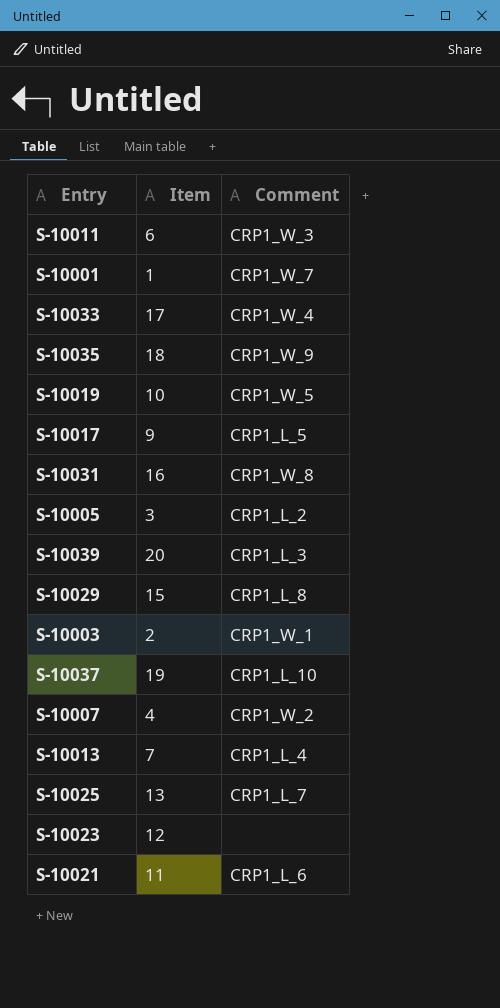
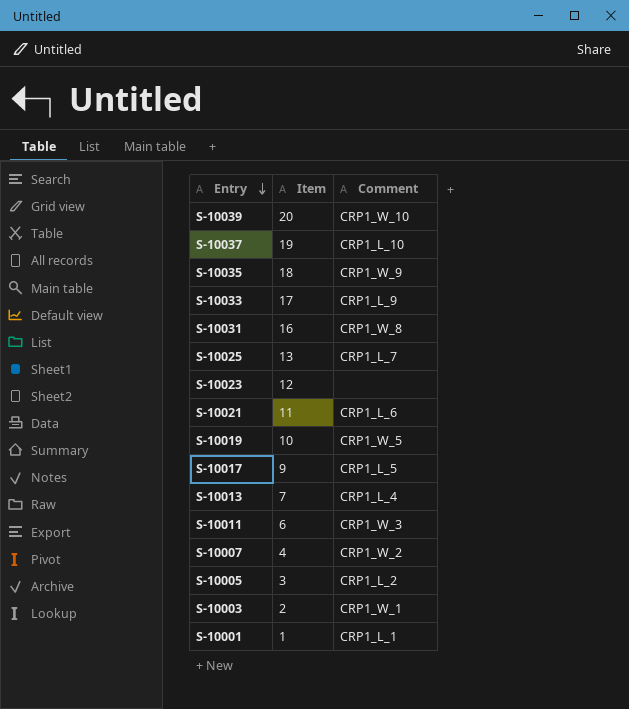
row order: none -> Entry descending
row S-10029: 15 | CRP1_L_8 -> none
S-10039 | Comment: CRP1_L_3 -> CRP1_W_10
S-10033 | Comment: CRP1_W_4 -> CRP1_L_9
S-10001 | Comment: CRP1_W_7 -> CRP1_L_1

